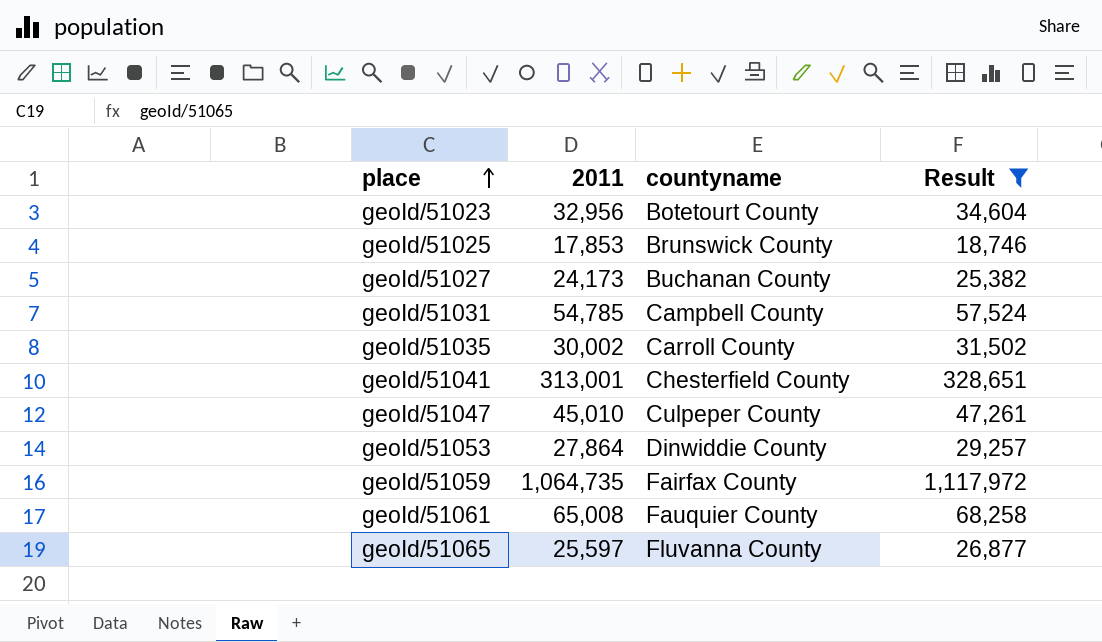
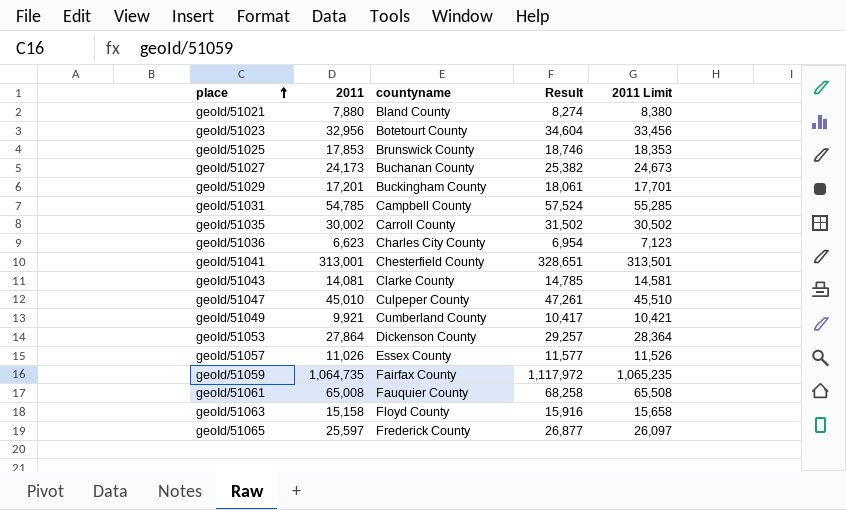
filter: Result >= 18,746 -> none
column 2011 Limit | formula: none -> [2011] + 500
geoId/51053 | countyname: Dinwiddie County -> Dickenson County
geoId/51065 | countyname: Fluvanna County -> Frederick County

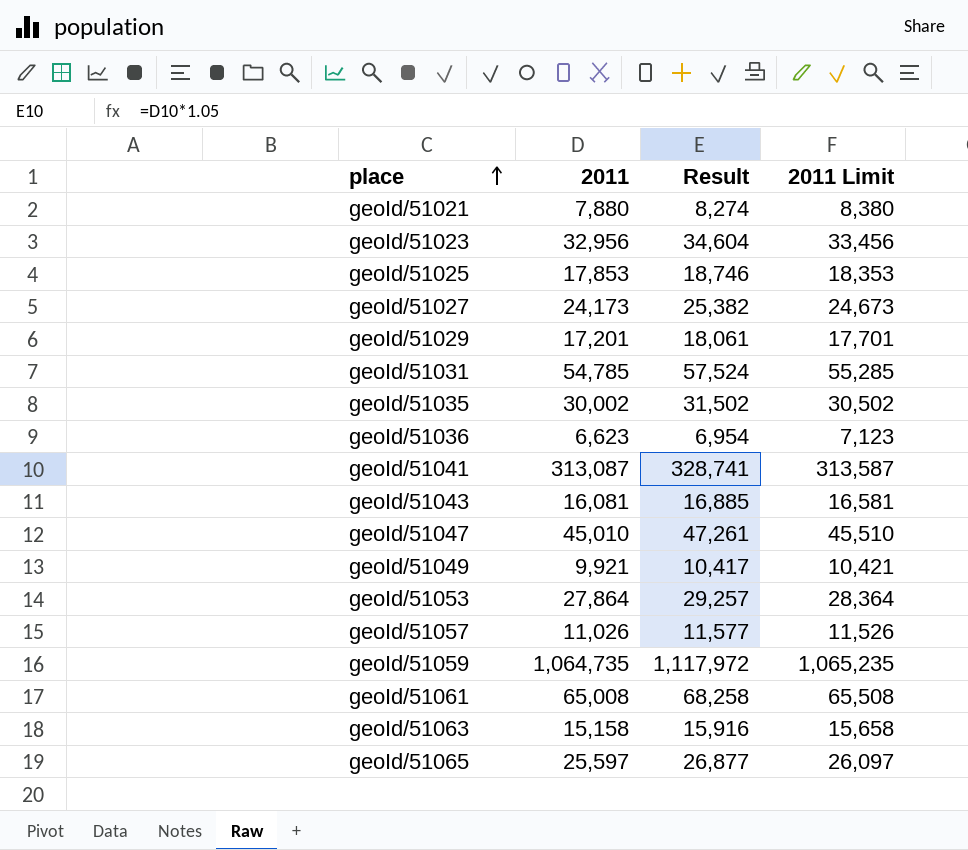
column countyname | position: 3 -> none
geoId/51041 | 2011: 313,001 -> 313,087
geoId/51041 | Result: 328,651 -> 328,741
geoId/51041 | 2011 Limit: 313,501 -> 313,587
geoId/51043 | 2011: 14,081 -> 16,081
geoId/51043 | Result: 14,785 -> 16,885
geoId/51043 | 2011 Limit: 14,581 -> 16,581

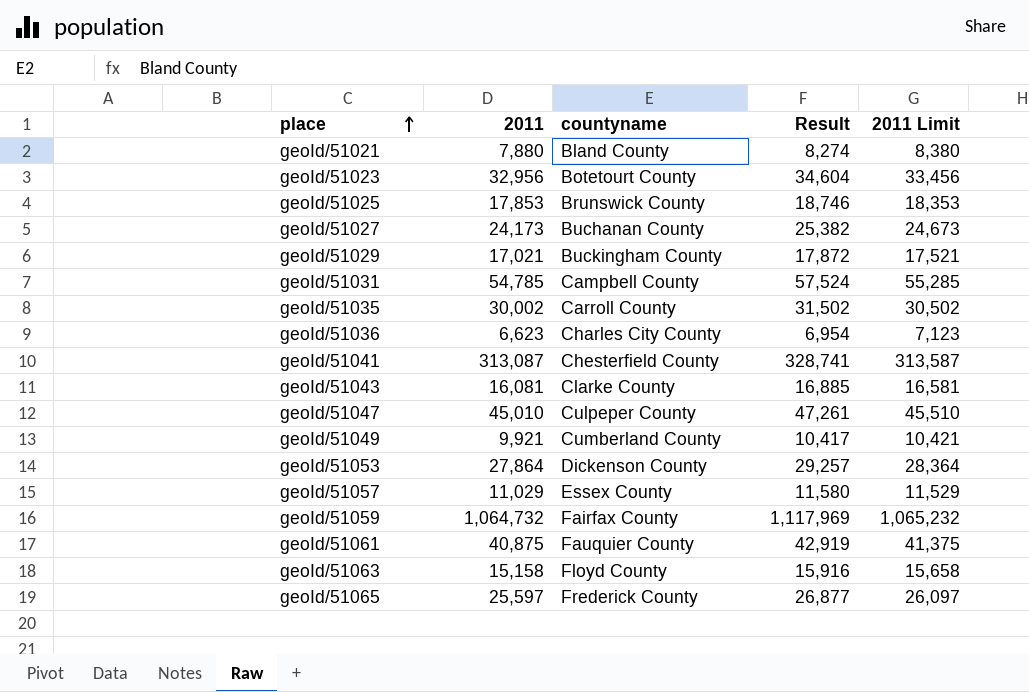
column countyname | position: none -> 3
geoId/51029 | 2011: 17,201 -> 17,021
geoId/51029 | Result: 18,061 -> 17,872
geoId/51029 | 2011 Limit: 17,701 -> 17,521
geoId/51057 | 2011: 11,026 -> 11,029
geoId/51057 | Result: 11,577 -> 11,580
geoId/51057 | 2011 Limit: 11,526 -> 11,529
geoId/51059 | 2011: 1,064,735 -> 1,064,732
geoId/51059 | Result: 1,117,972 -> 1,117,969
geoId/51059 | 2011 Limit: 1,065,235 -> 1,065,232
geoId/51061 | 2011: 65,008 -> 40,875
geoId/51061 | Result: 68,258 -> 42,919
geoId/51061 | 2011 Limit: 65,508 -> 41,375

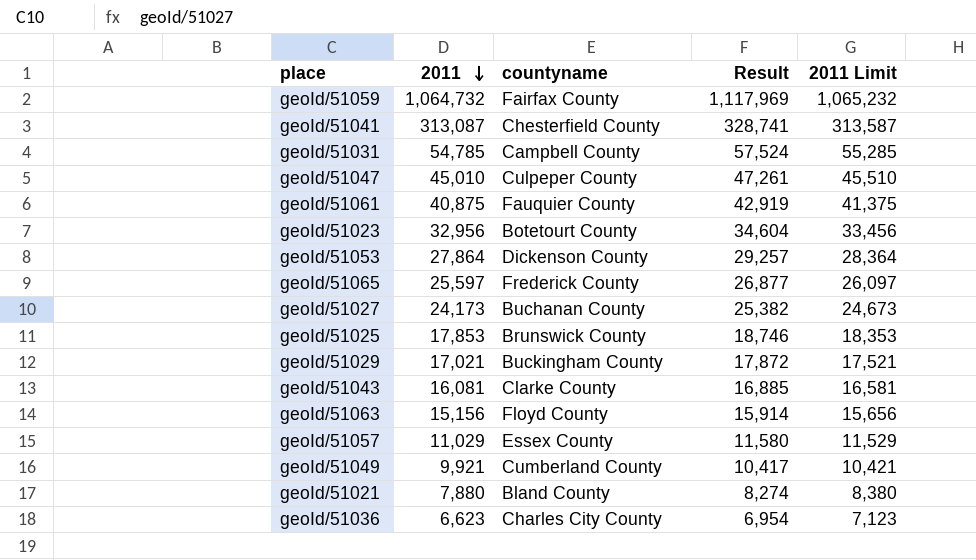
row order: place ascending -> 2011 descending
row geoId/51035: 30,002 | Carroll County | 31,502 | 30,502 -> none
geoId/51063 | 2011: 15,158 -> 15,156
geoId/51063 | Result: 15,916 -> 15,914
geoId/51063 | 2011 Limit: 15,658 -> 15,656

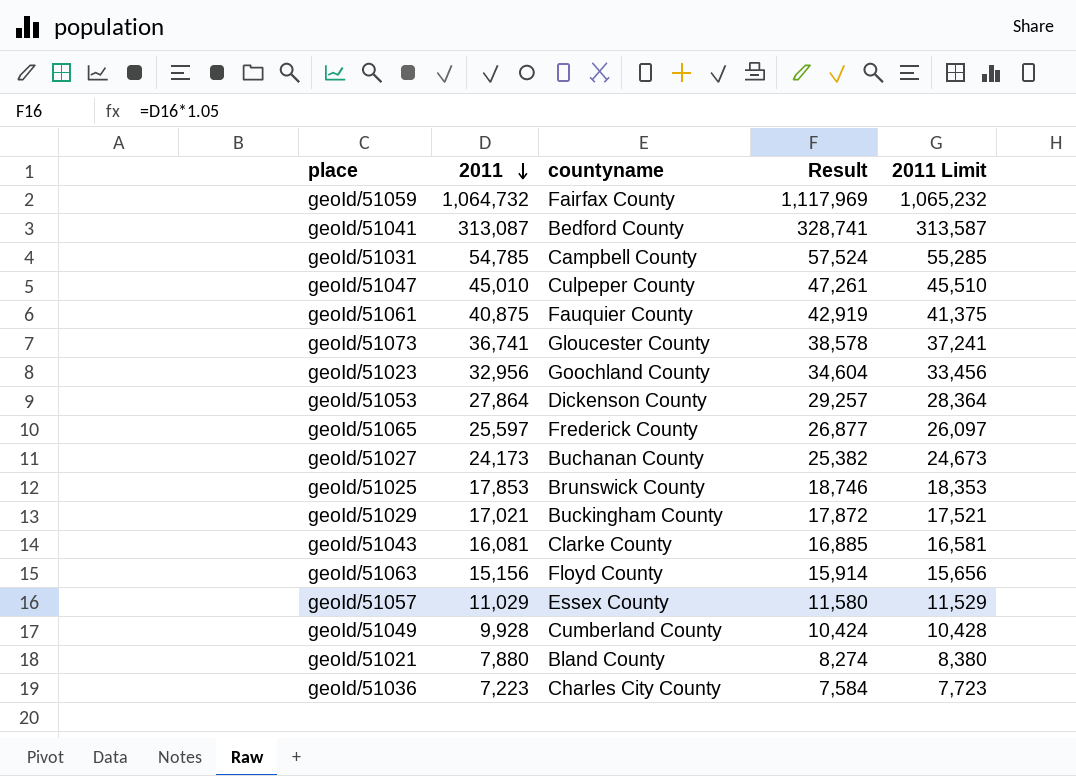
geoId/51041 | countyname: Chesterfield County -> Bedford County
row geoId/51073: none -> 36,741 | Gloucester County | 38,578 | 37,241
geoId/51023 | countyname: Botetourt County -> Goochland County
geoId/51049 | 2011: 9,921 -> 9,928
geoId/51049 | Result: 10,417 -> 10,424
geoId/51049 | 2011 Limit: 10,421 -> 10,428
geoId/51036 | 2011: 6,623 -> 7,223
geoId/51036 | Result: 6,954 -> 7,584
geoId/51036 | 2011 Limit: 7,123 -> 7,723

